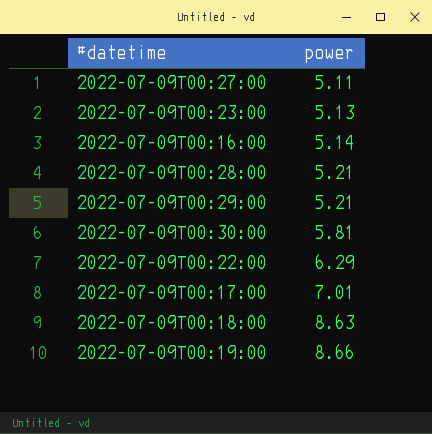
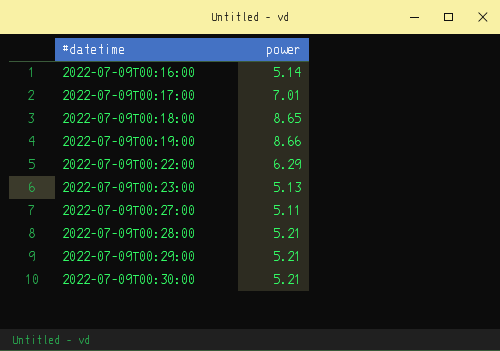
row order: power ascending -> #datetime ascending
2022-07-09T00:18:00 | power: 8.63 -> 8.65
2022-07-09T00:30:00 | power: 5.81 -> 5.21

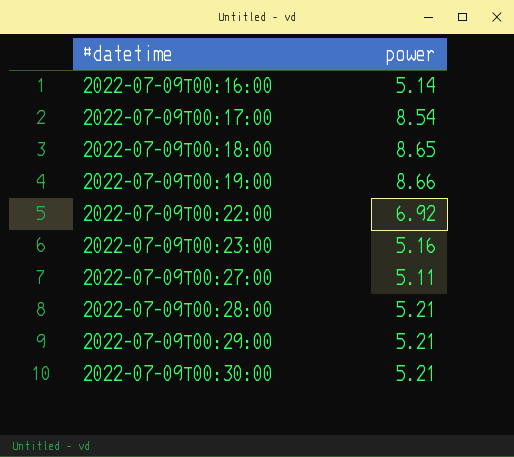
2022-07-09T00:17:00 | power: 7.01 -> 8.54
2022-07-09T00:22:00 | power: 6.29 -> 6.92
2022-07-09T00:23:00 | power: 5.13 -> 5.16

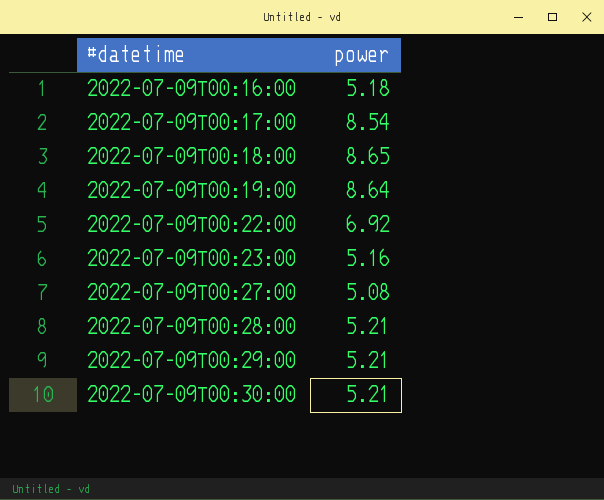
2022-07-09T00:16:00 | power: 5.14 -> 5.18
2022-07-09T00:19:00 | power: 8.66 -> 8.64
2022-07-09T00:27:00 | power: 5.11 -> 5.08

